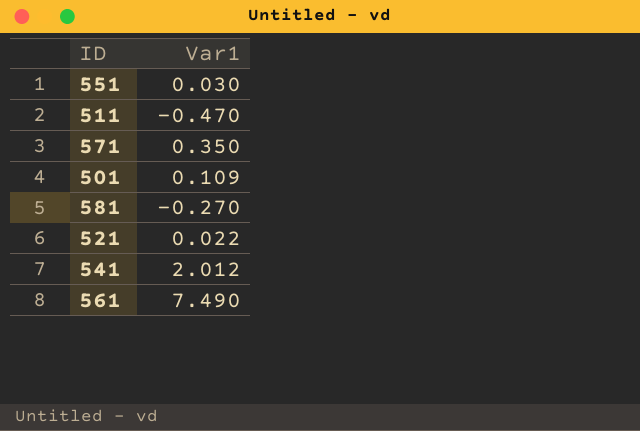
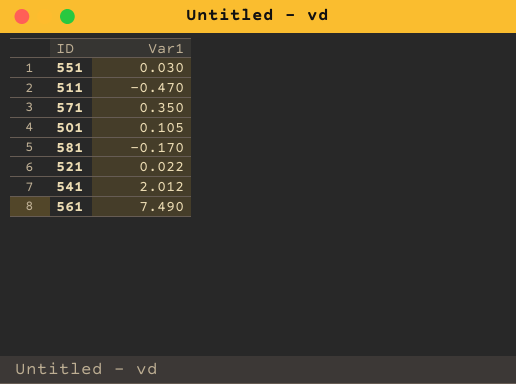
501 | Var1: 0.109 -> 0.105
581 | Var1: -0.270 -> -0.170

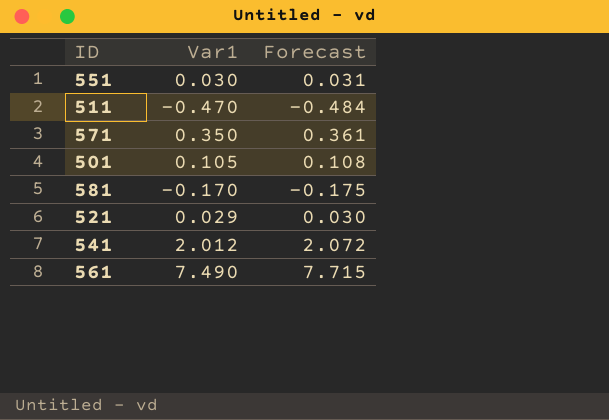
column Forecast | formula: none -> [Var1] * 1.03
521 | Var1: 0.022 -> 0.029

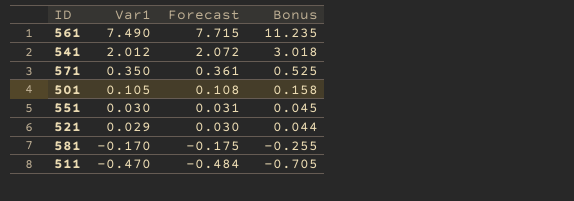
row order: none -> Var1 descending
column Bonus | formula: none -> [Var1] * 1.5

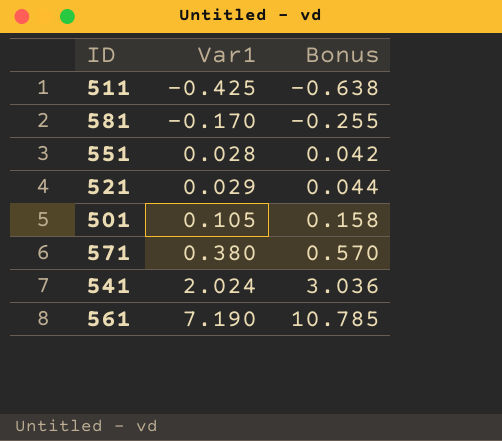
row order: Var1 descending -> Var1 ascending
column Forecast | formula: [Var1] * 1.03 -> none
511 | Var1: -0.470 -> -0.425
511 | Bonus: -0.705 -> -0.638
551 | Var1: 0.030 -> 0.028
551 | Bonus: 0.045 -> 0.042
571 | Var1: 0.350 -> 0.380
571 | Bonus: 0.525 -> 0.570
541 | Var1: 2.012 -> 2.024
541 | Bonus: 3.018 -> 3.036
561 | Var1: 7.490 -> 7.190
561 | Bonus: 11.235 -> 10.785

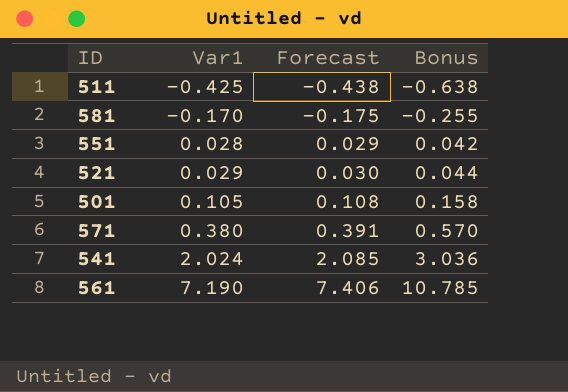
column Forecast | formula: none -> [Var1] * 1.03

